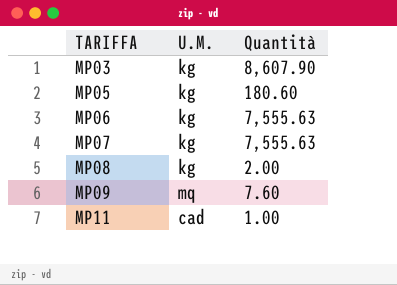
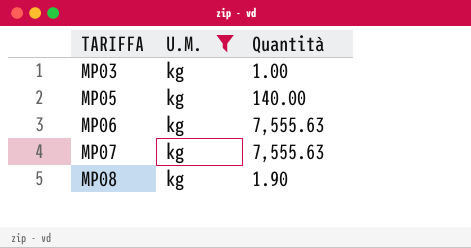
filter: none -> U.M. = kg
MP03 | Quantità: 8,607.90 -> 1.00
MP05 | Quantità: 180.60 -> 140.00
MP08 | Quantità: 2.00 -> 1.90

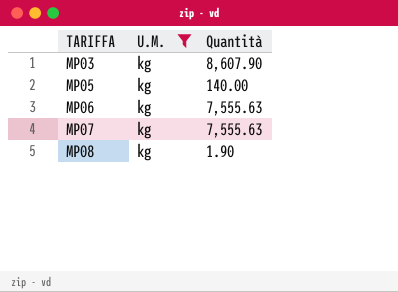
MP03 | Quantità: 1.00 -> 8,607.90

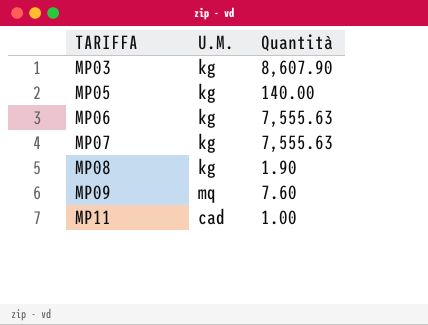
filter: U.M. = kg -> none

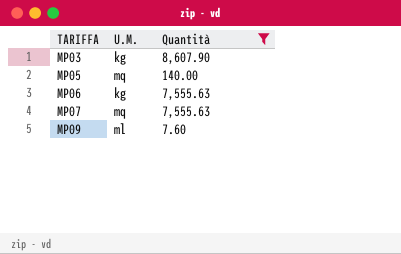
filter: none -> Quantità >= 7.60
MP05 | U.M.: kg -> mq
MP07 | U.M.: kg -> mq
MP09 | U.M.: mq -> ml

